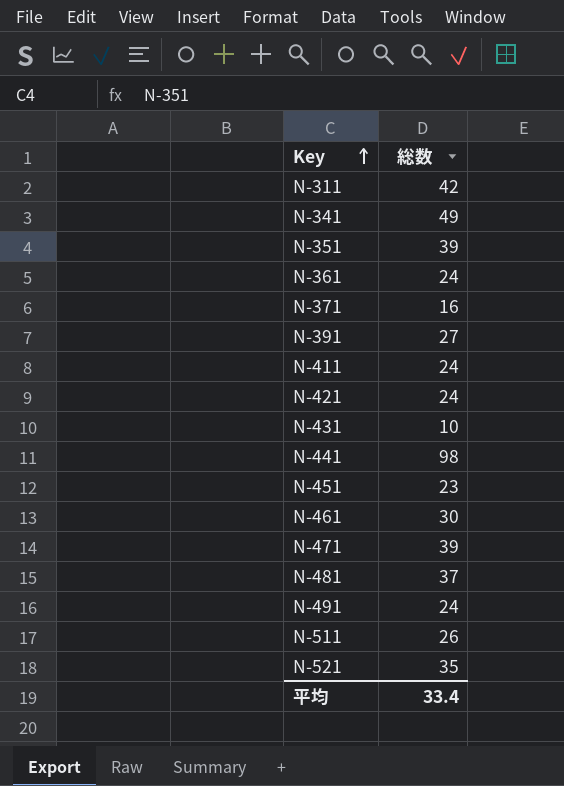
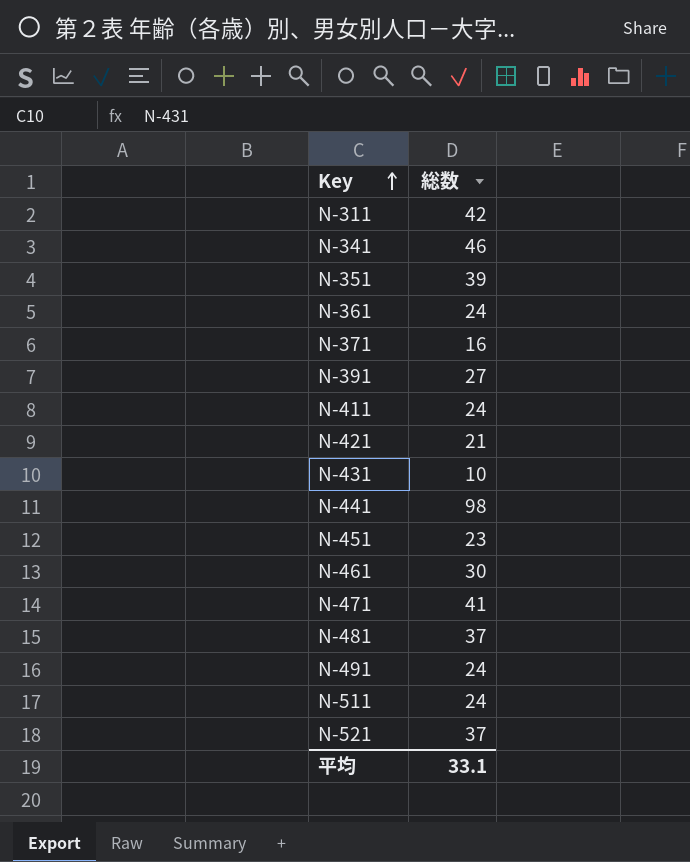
N-341 | 総数: 49 -> 46
N-421 | 総数: 24 -> 21
N-471 | 総数: 39 -> 41
N-511 | 総数: 26 -> 24
N-521 | 総数: 35 -> 37
平均 | 総数: 33.4 -> 33.1

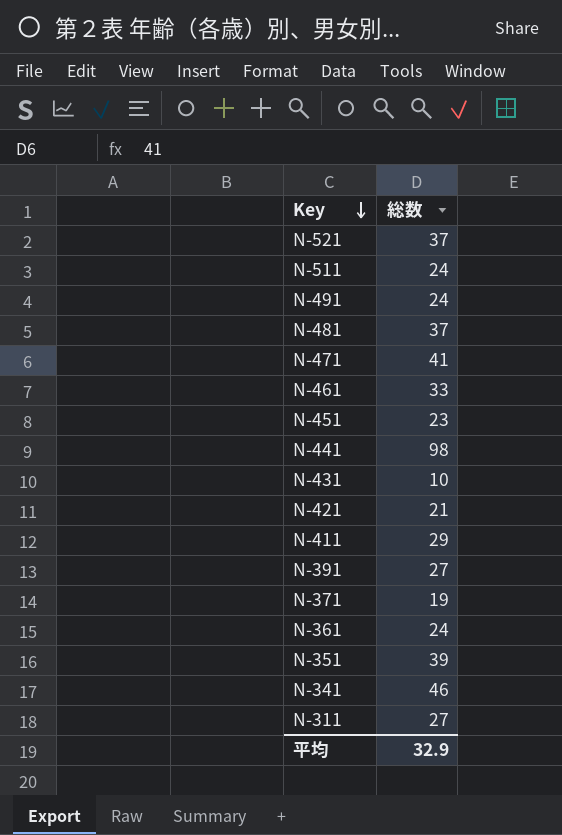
row order: Key ascending -> Key descending
N-461 | 総数: 30 -> 33
N-411 | 総数: 24 -> 29
N-371 | 総数: 16 -> 19
N-311 | 総数: 42 -> 27
平均 | 総数: 33.1 -> 32.9

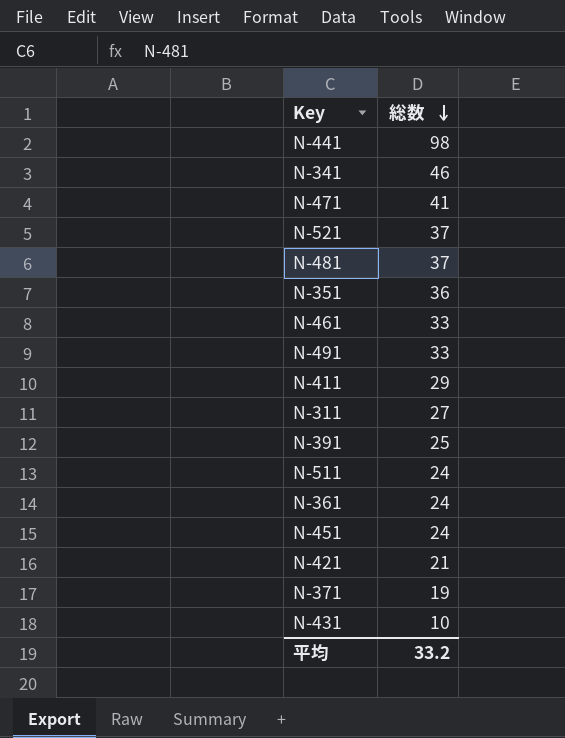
row order: Key descending -> 総数 descending
N-351 | 総数: 39 -> 36
N-491 | 総数: 24 -> 33
N-391 | 総数: 27 -> 25
N-451 | 総数: 23 -> 24
平均 | 総数: 32.9 -> 33.2

